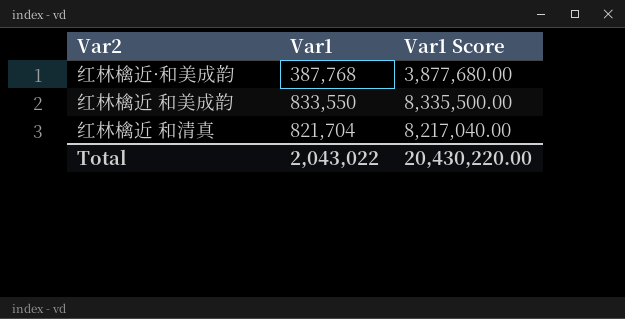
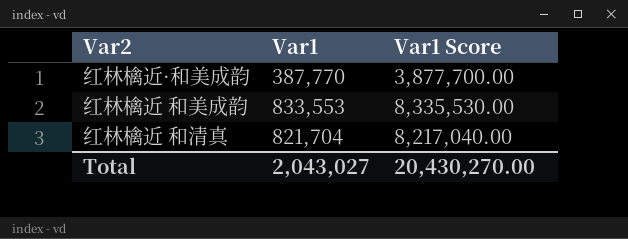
红林檎近·和美成韵 | Var1: 387,768 -> 387,770
红林檎近·和美成韵 | Var1 Score: 3,877,680.00 -> 3,877,700.00
红林檎近 和美成韵 | Var1: 833,550 -> 833,553
红林檎近 和美成韵 | Var1 Score: 8,335,500.00 -> 8,335,530.00
Total | Var1: 2,043,022 -> 2,043,027
Total | Var1 Score: 20,430,220.00 -> 20,430,270.00

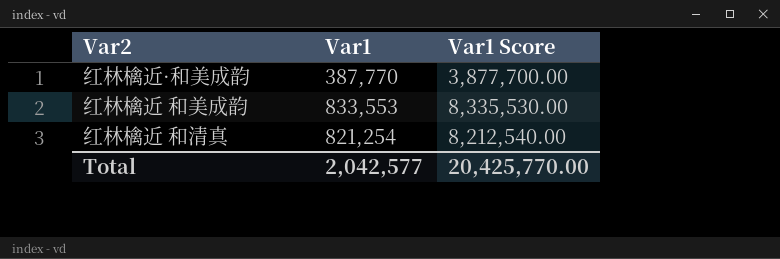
红林檎近 和清真 | Var1: 821,704 -> 821,254
红林檎近 和清真 | Var1 Score: 8,217,040.00 -> 8,212,540.00
Total | Var1: 2,043,027 -> 2,042,577
Total | Var1 Score: 20,430,270.00 -> 20,425,770.00

